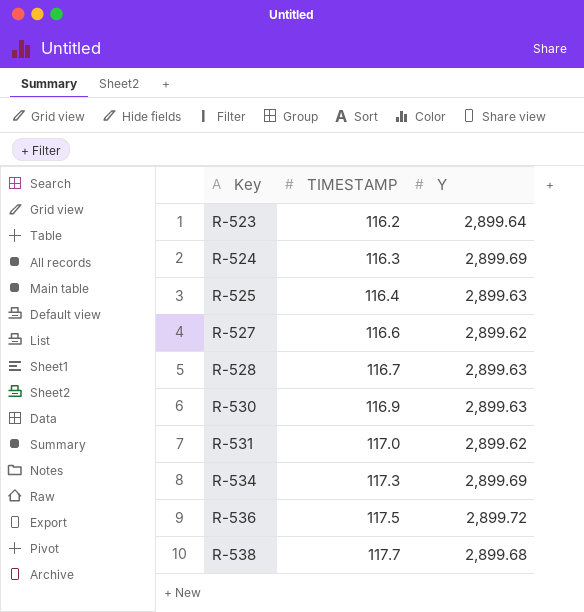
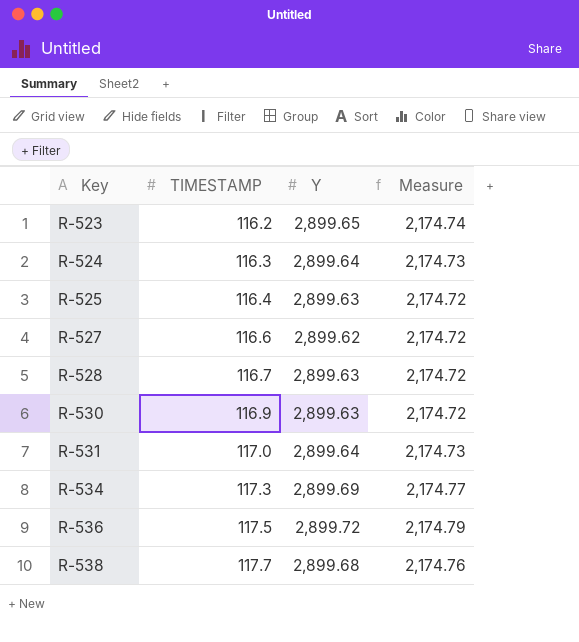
column Measure | formula: none -> [Y] * 0.75
R-523 | Y: 2,899.64 -> 2,899.65
R-524 | Y: 2,899.69 -> 2,899.64
R-531 | Y: 2,899.62 -> 2,899.64

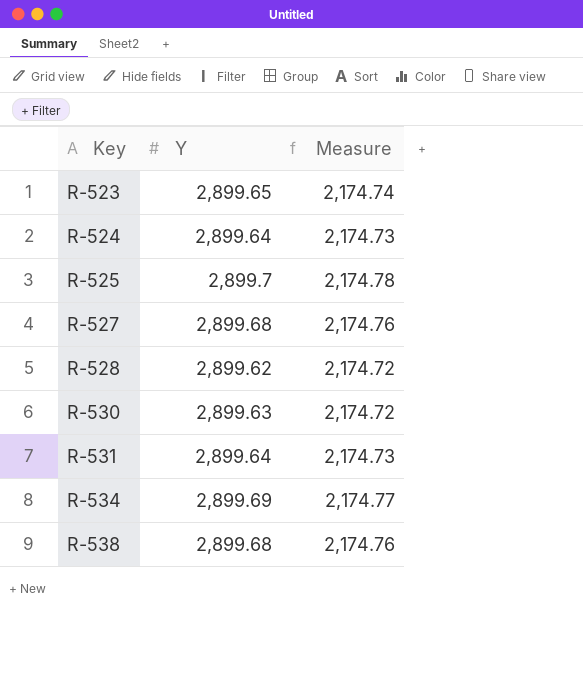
column TIMESTAMP | position: 2 -> none
row R-536: 117.5 | 2,899.72 | 2,174.79 -> none
R-525 | Y: 2,899.63 -> 2,899.7
R-525 | Measure: 2,174.72 -> 2,174.78
R-527 | Y: 2,899.62 -> 2,899.68
R-527 | Measure: 2,174.72 -> 2,174.76
R-528 | Y: 2,899.63 -> 2,899.62

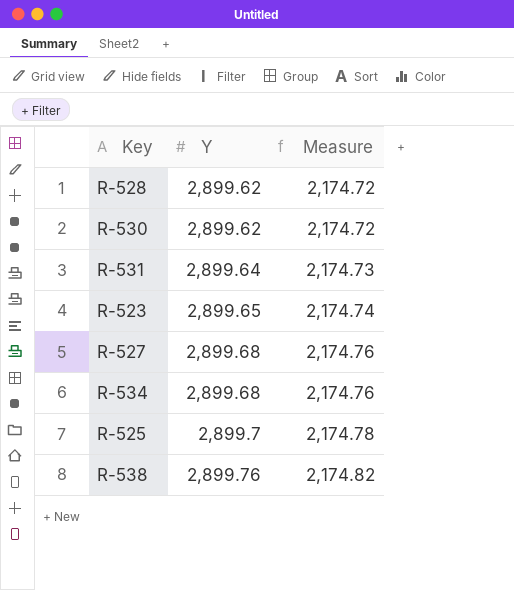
row order: Key ascending -> Y ascending
row R-524: 2,899.64 | 2,174.73 -> none
R-530 | Y: 2,899.63 -> 2,899.62
R-534 | Y: 2,899.69 -> 2,899.68
R-534 | Measure: 2,174.77 -> 2,174.76
R-538 | Y: 2,899.68 -> 2,899.76
R-538 | Measure: 2,174.76 -> 2,174.82

